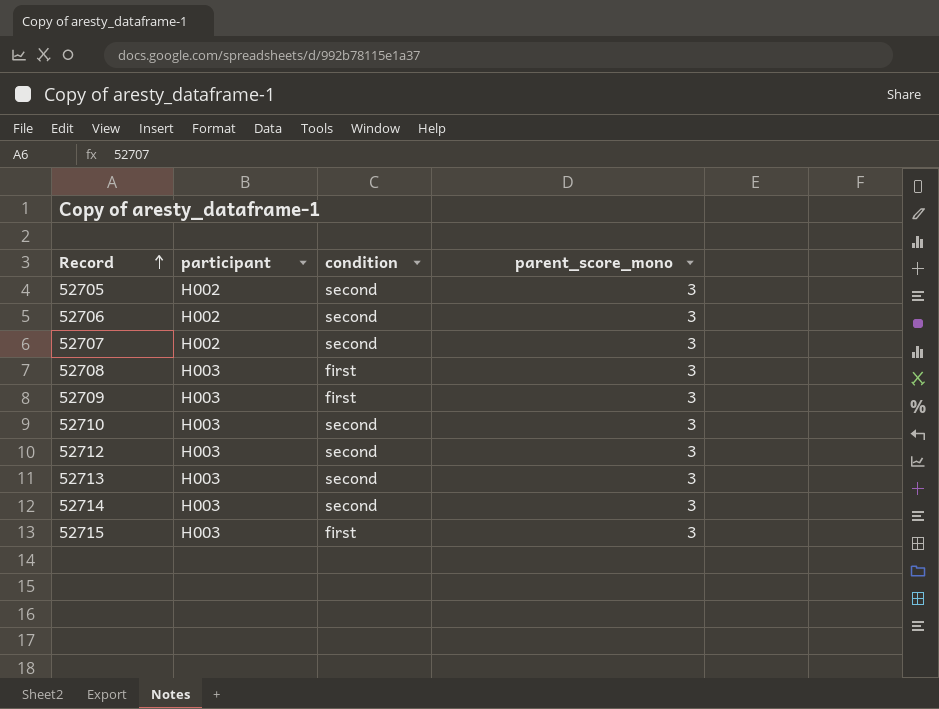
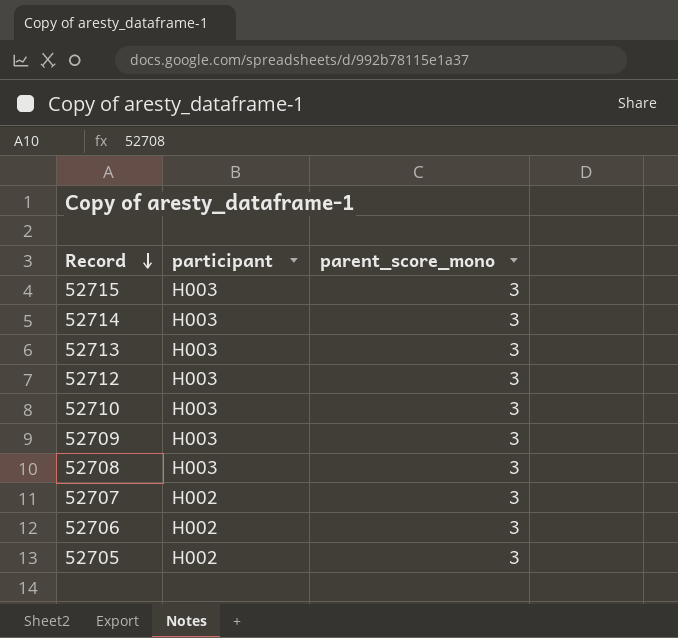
row order: Record ascending -> Record descending
column condition | position: 3 -> none

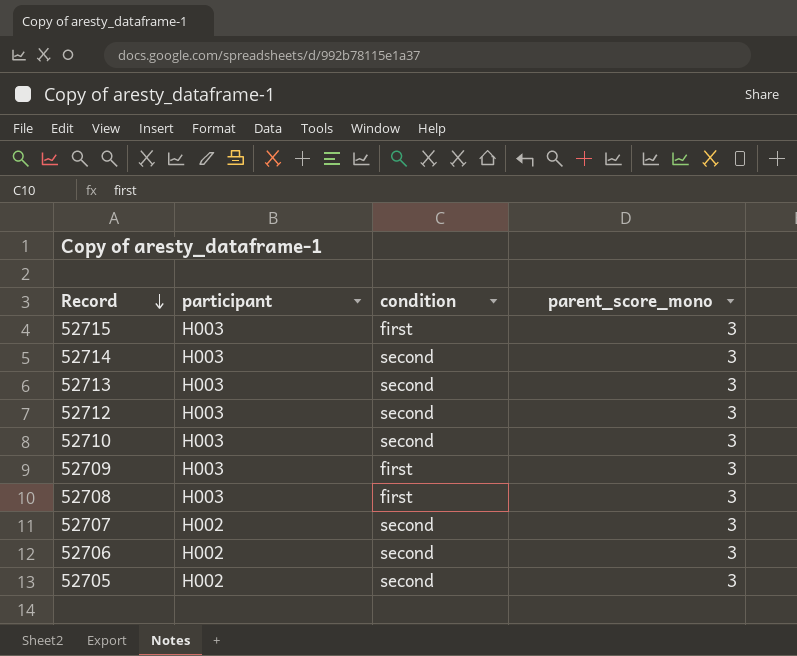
column condition | position: none -> 3

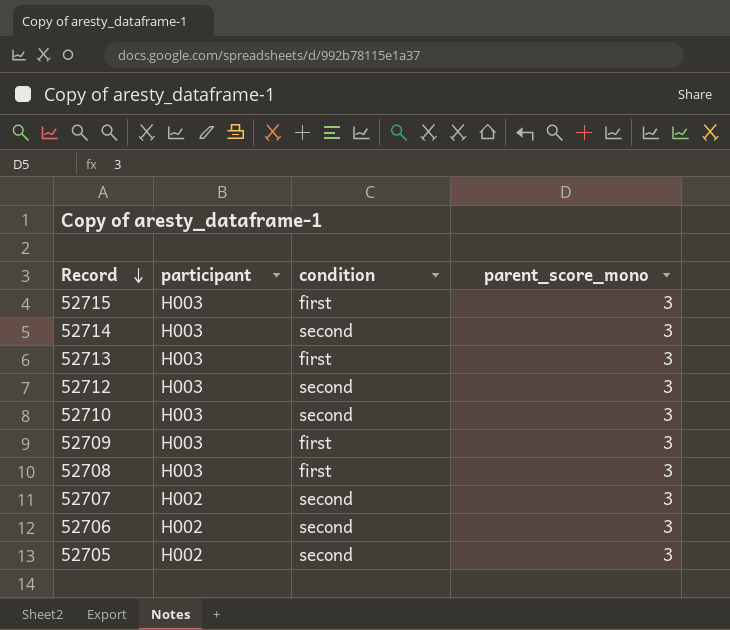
52713 | condition: second -> first

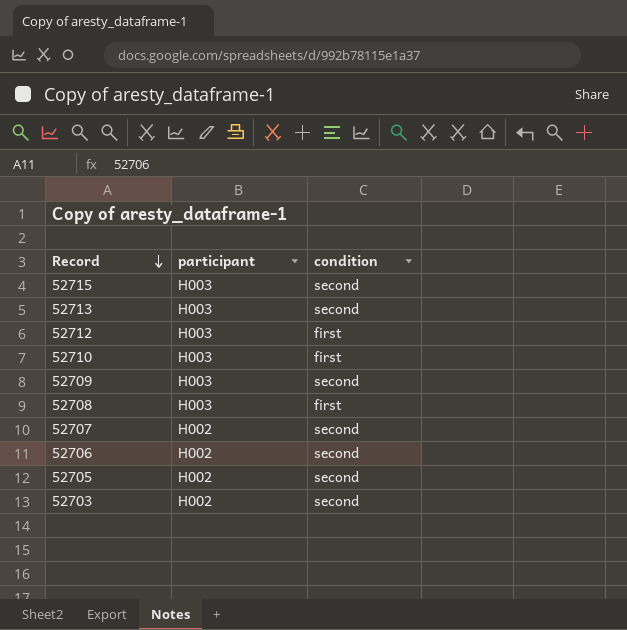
column parent_score_mono | position: 4 -> none
row 52714: H003 | second | 3 -> none
52715 | condition: first -> second
52713 | condition: first -> second
52712 | condition: second -> first
52710 | condition: second -> first
52709 | condition: first -> second
row 52703: none -> H002 | second

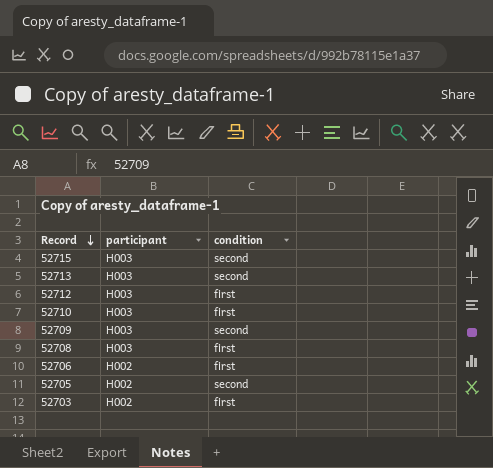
row 52707: H002 | second -> none
52706 | condition: second -> first
52703 | condition: second -> first

